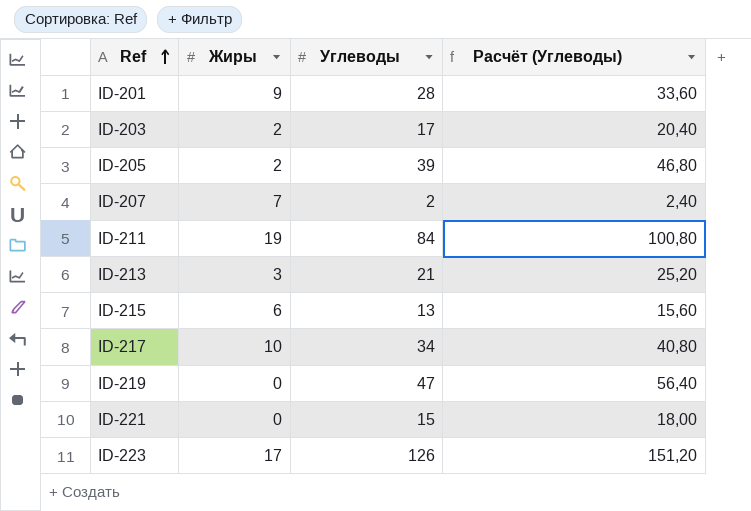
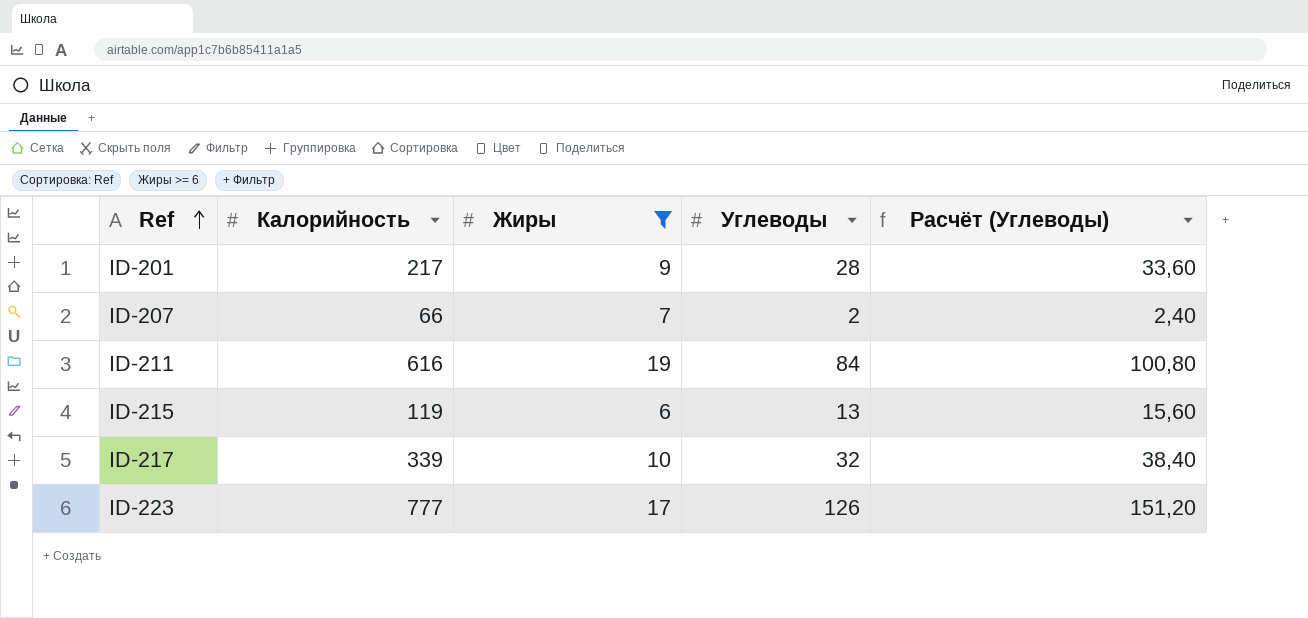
filter: none -> Жиры >= 6
column Калорийность | position: none -> 2
ID-217 | Углеводы: 34 -> 32
ID-217 | Расчёт (Углеводы): 40,80 -> 38,40

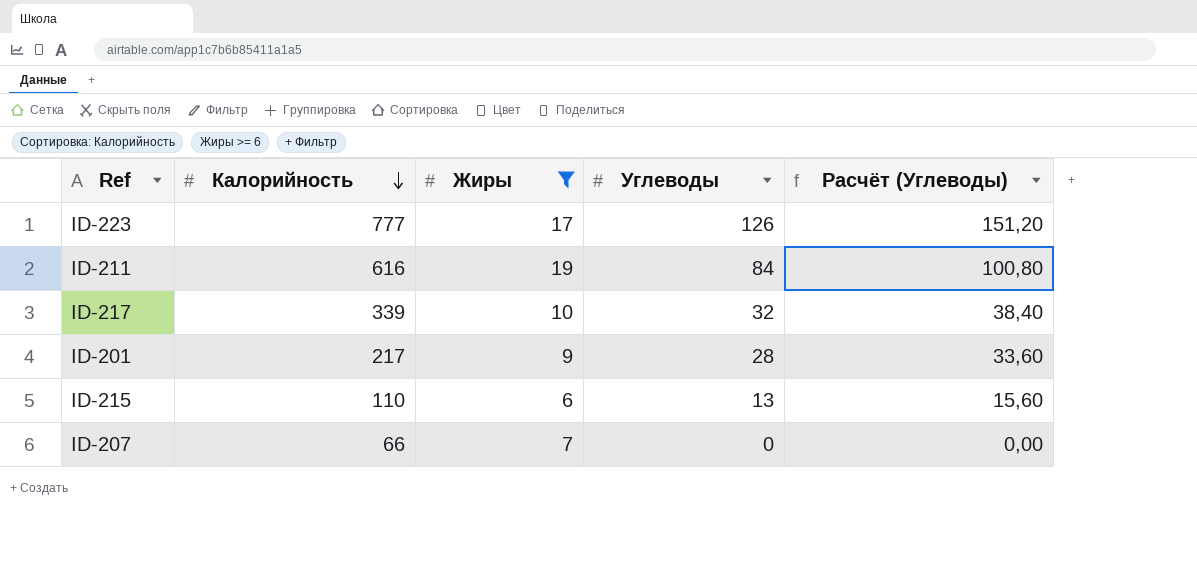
row order: Ref ascending -> Калорийность descending
ID-215 | Калорийность: 119 -> 110
ID-207 | Углеводы: 2 -> 0
ID-207 | Расчёт (Углеводы): 2,40 -> 0,00

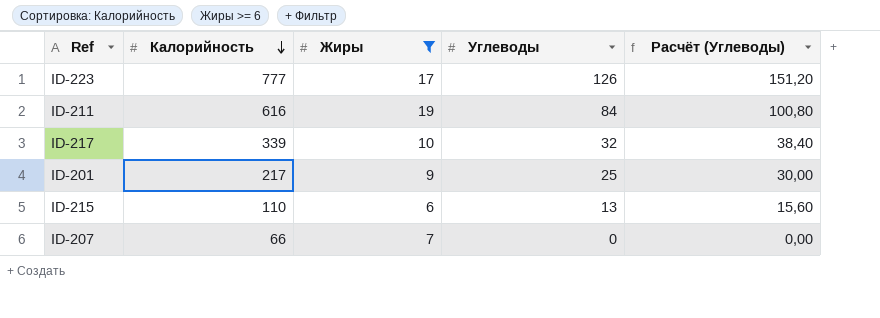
ID-201 | Углеводы: 28 -> 25
ID-201 | Расчёт (Углеводы): 33,60 -> 30,00

